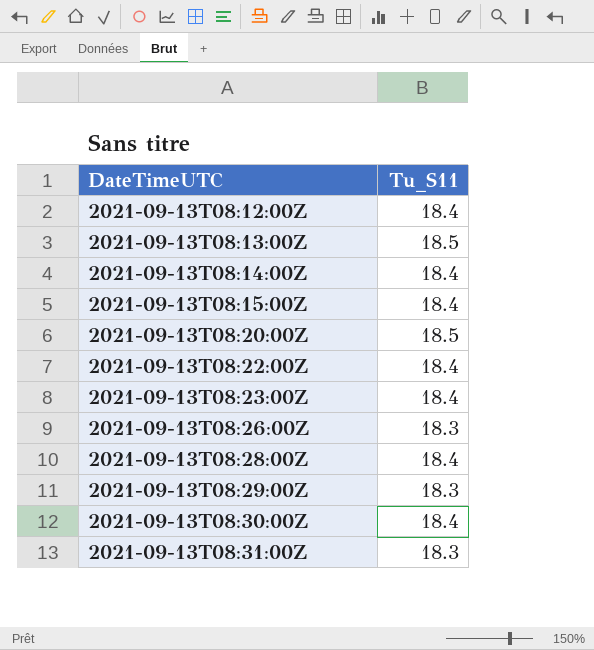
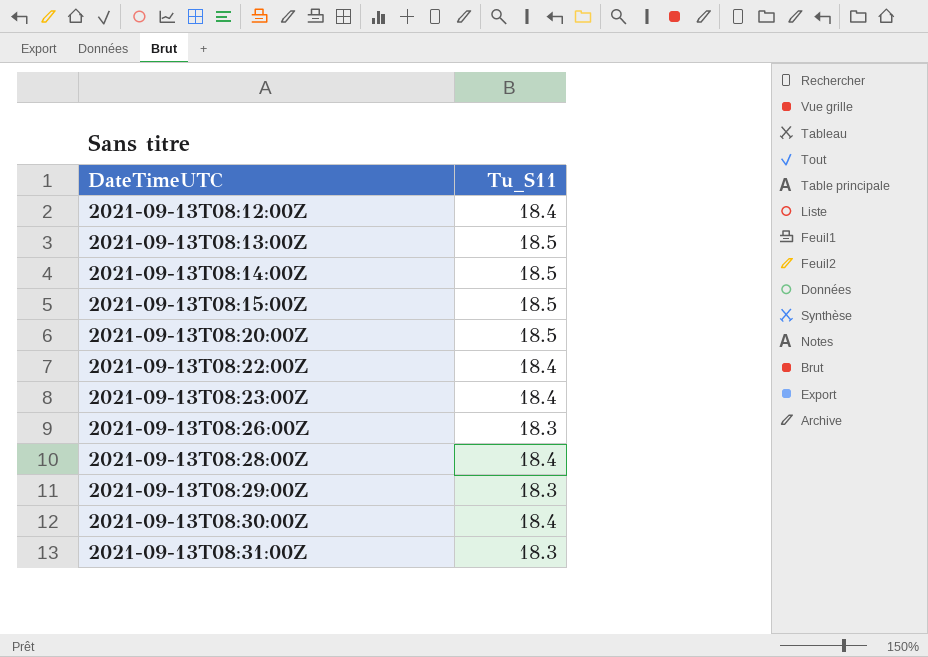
2021-09-13T08:14:00Z | Tu_S11: 18.4 -> 18.5
2021-09-13T08:15:00Z | Tu_S11: 18.4 -> 18.5

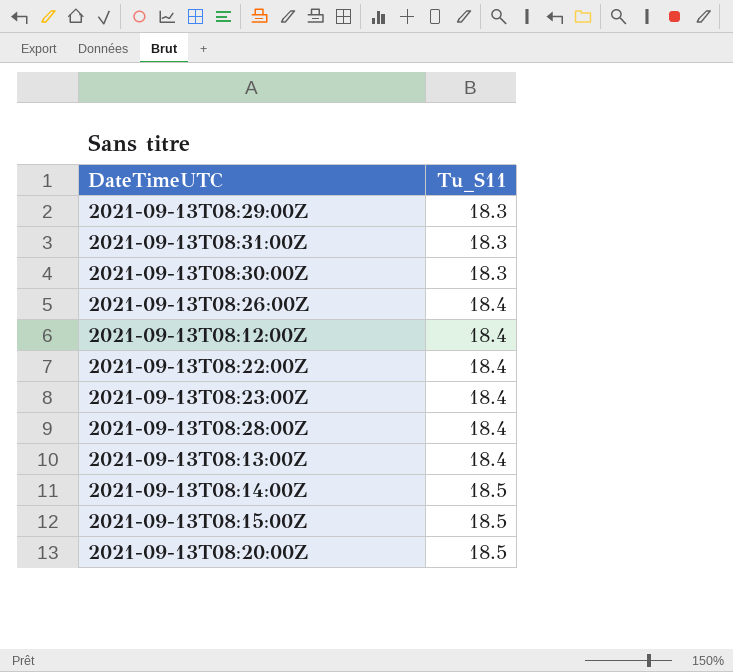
row order: DateTimeUTC ascending -> Tu_S11 ascending
2021-09-13T08:30:00Z | Tu_S11: 18.4 -> 18.3
2021-09-13T08:26:00Z | Tu_S11: 18.3 -> 18.4
2021-09-13T08:13:00Z | Tu_S11: 18.5 -> 18.4

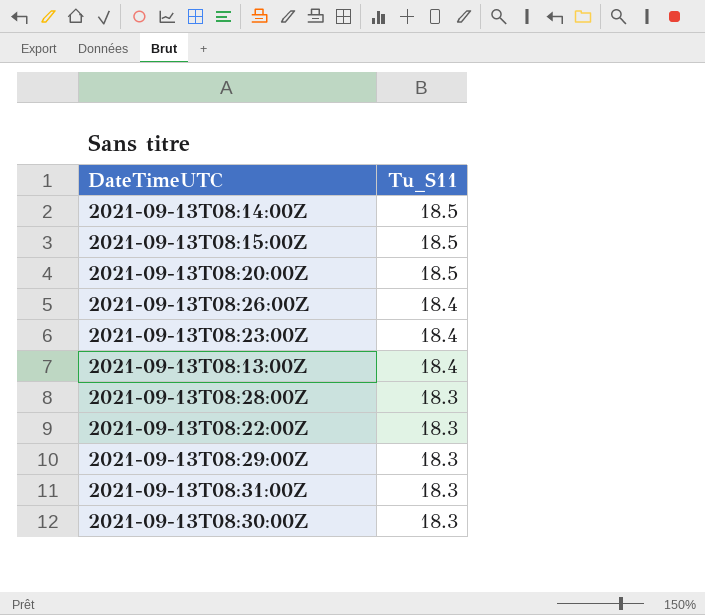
row order: Tu_S11 ascending -> Tu_S11 descending
row 2021-09-13T08:12:00Z: 18.4 -> none
2021-09-13T08:28:00Z | Tu_S11: 18.4 -> 18.3
2021-09-13T08:22:00Z | Tu_S11: 18.4 -> 18.3

